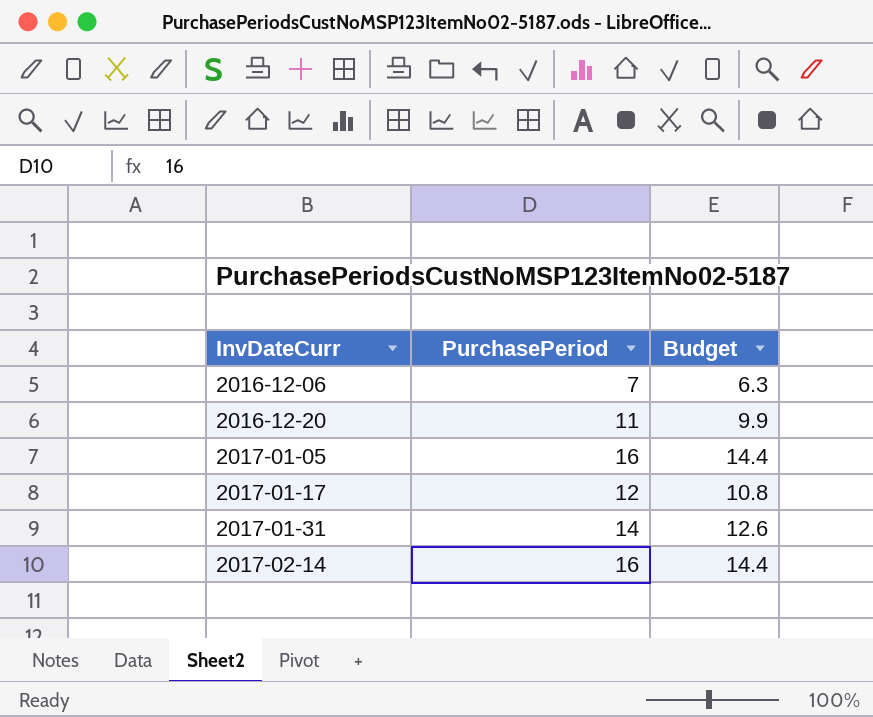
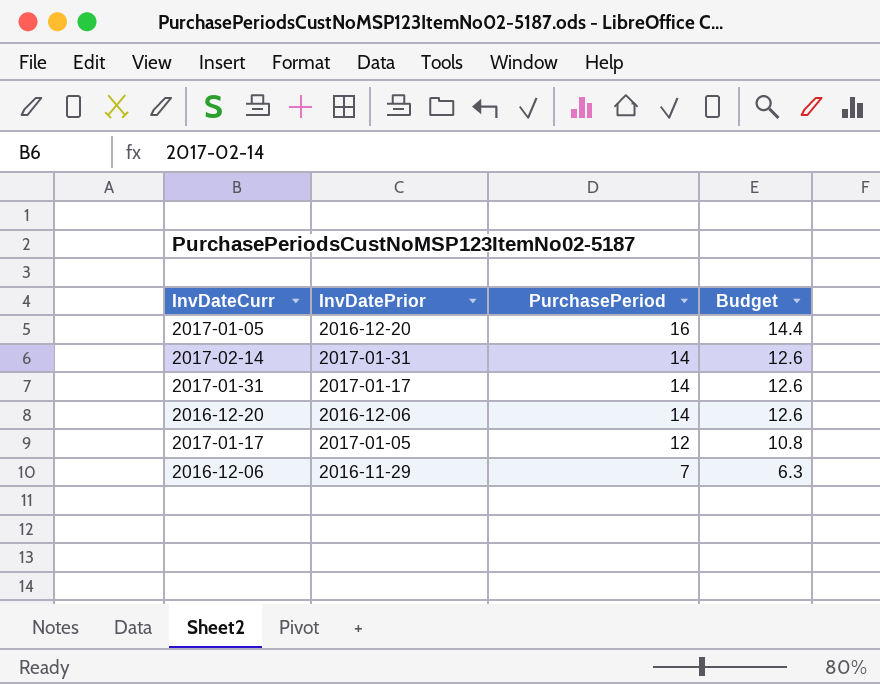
row order: InvDateCurr ascending -> PurchasePeriod descending
column InvDatePrior | position: none -> 2
2017-02-14 | PurchasePeriod: 16 -> 14
2017-02-14 | Budget: 14.4 -> 12.6
2016-12-20 | PurchasePeriod: 11 -> 14
2016-12-20 | Budget: 9.9 -> 12.6

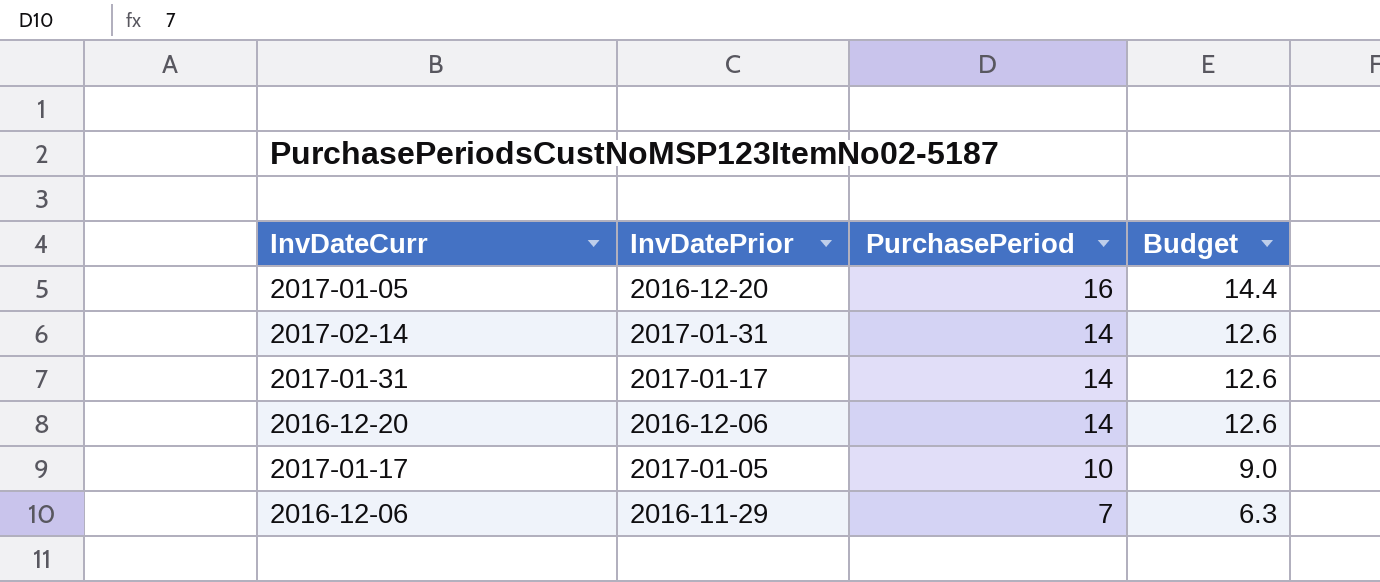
2017-01-17 | PurchasePeriod: 12 -> 10
2017-01-17 | Budget: 10.8 -> 9.0

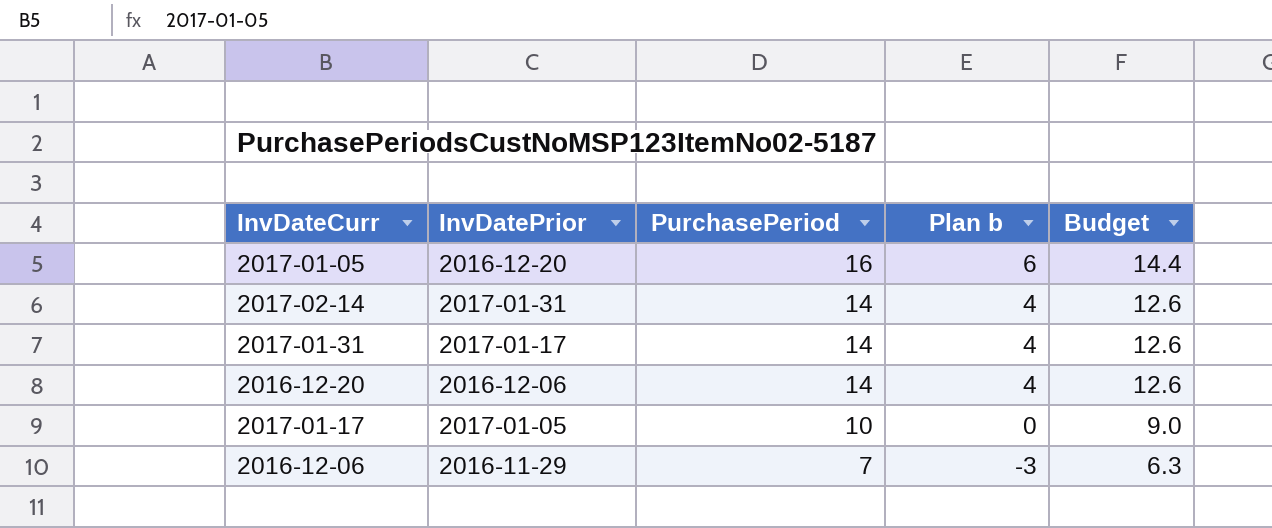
column Plan b | formula: none -> [PurchasePeriod] - 10

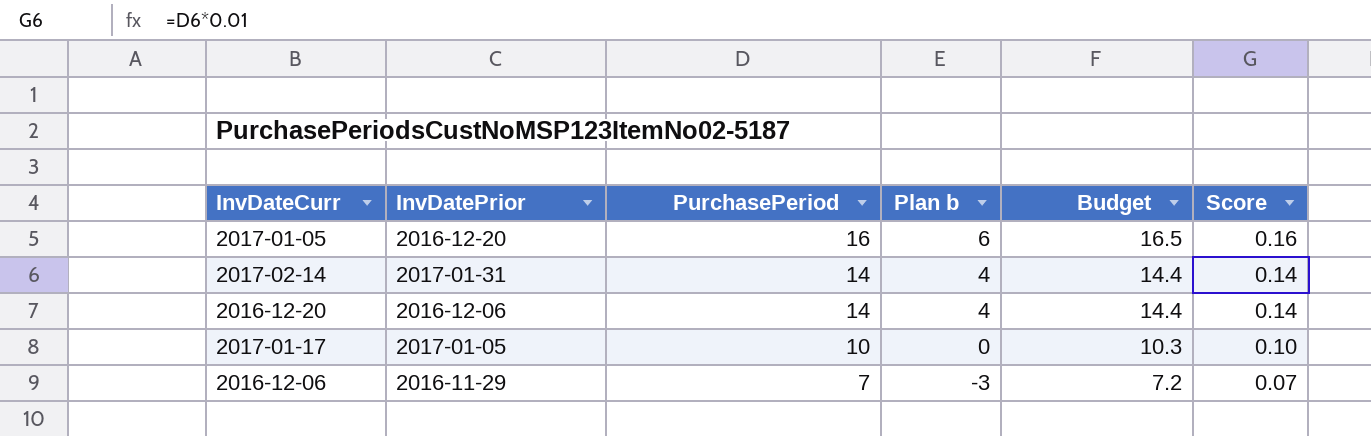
column Budget | formula: [PurchasePeriod] * 0.9 -> [PurchasePeriod] * 1.03
column Score | formula: none -> [PurchasePeriod] * 0.01
row 2017-01-31: 2017-01-17 | 14 | 4 | 12.6 -> none

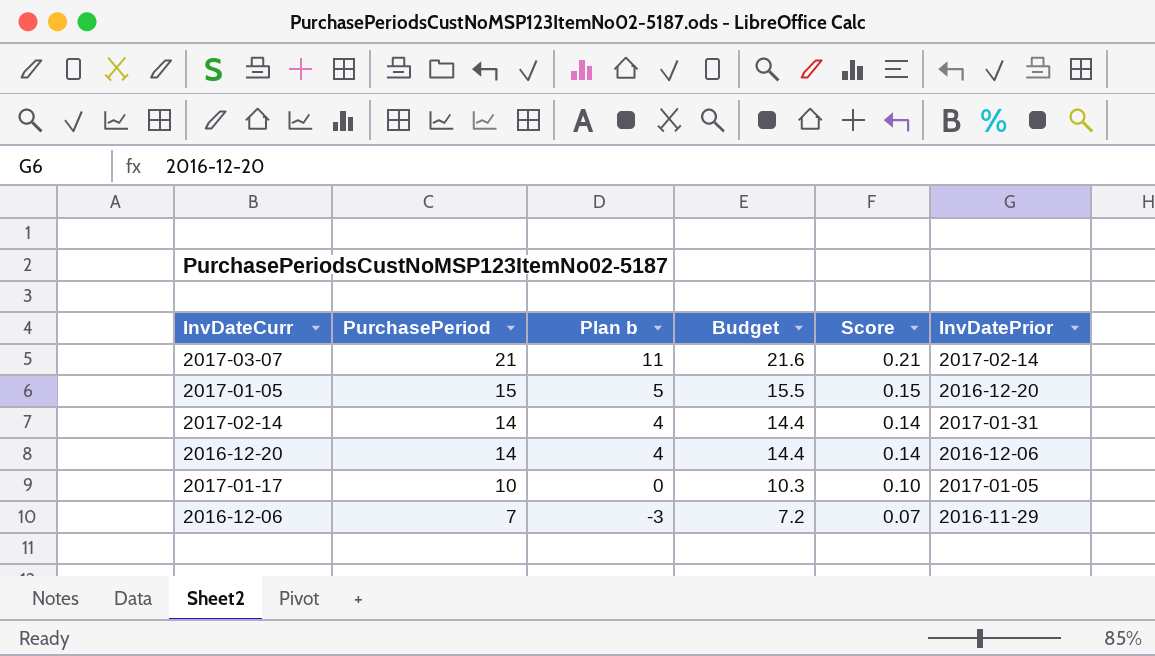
column InvDatePrior | position: 2 -> 6
row 2017-03-07: none -> 21 | 11 | 21.6 | 0.21 | 2017-02-14
2017-01-05 | PurchasePeriod: 16 -> 15
2017-01-05 | Plan b: 6 -> 5
2017-01-05 | Budget: 16.5 -> 15.5
2017-01-05 | Score: 0.16 -> 0.15

